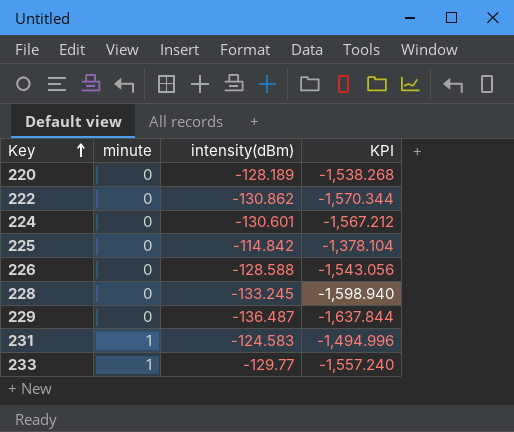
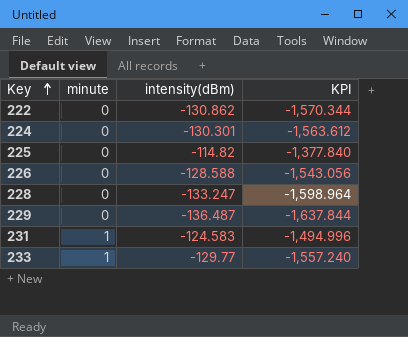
row 220: 0 | -128.189 | -1,538.268 -> none
224 | intensity(dBm): -130.601 -> -130.301
224 | KPI: -1,567.212 -> -1,563.612
225 | intensity(dBm): -114.842 -> -114.82
225 | KPI: -1,378.104 -> -1,377.840
228 | intensity(dBm): -133.245 -> -133.247
228 | KPI: -1,598.940 -> -1,598.964

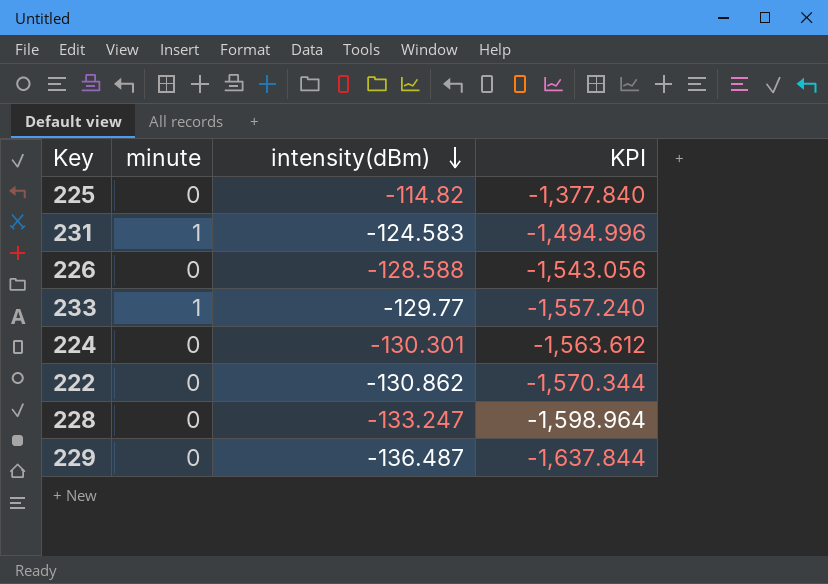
row order: Key ascending -> intensity(dBm) descending

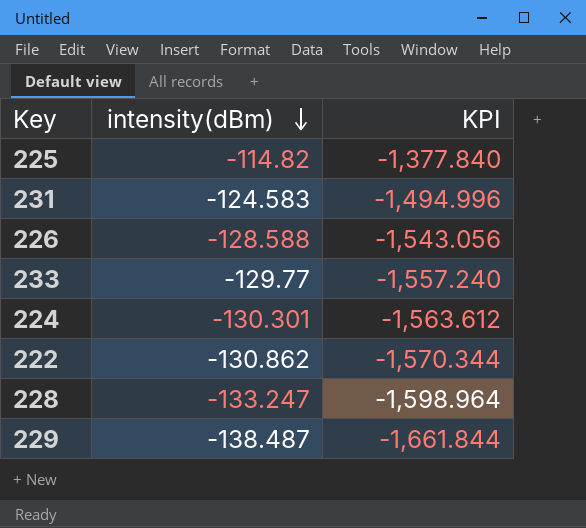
column minute | position: 2 -> none
229 | intensity(dBm): -136.487 -> -138.487
229 | KPI: -1,637.844 -> -1,661.844

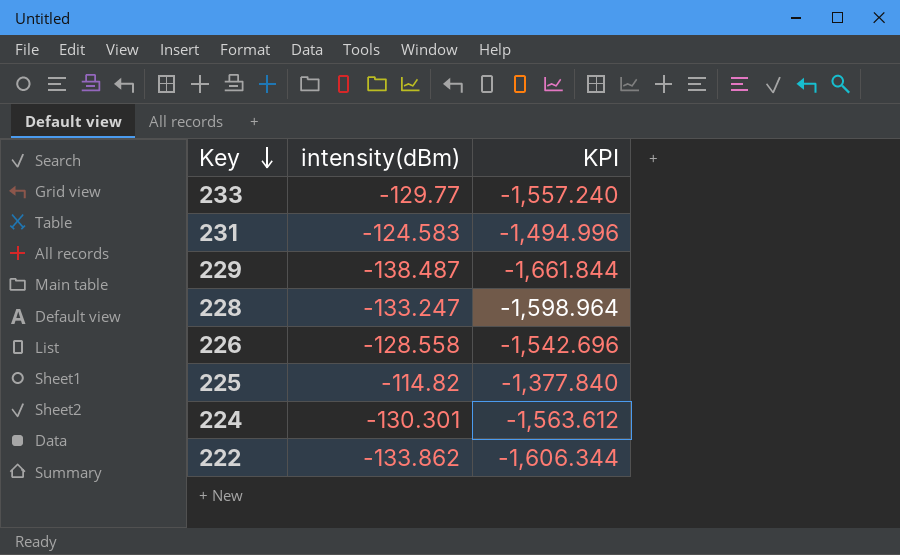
row order: intensity(dBm) descending -> Key descending
226 | intensity(dBm): -128.588 -> -128.558
226 | KPI: -1,543.056 -> -1,542.696
222 | intensity(dBm): -130.862 -> -133.862
222 | KPI: -1,570.344 -> -1,606.344

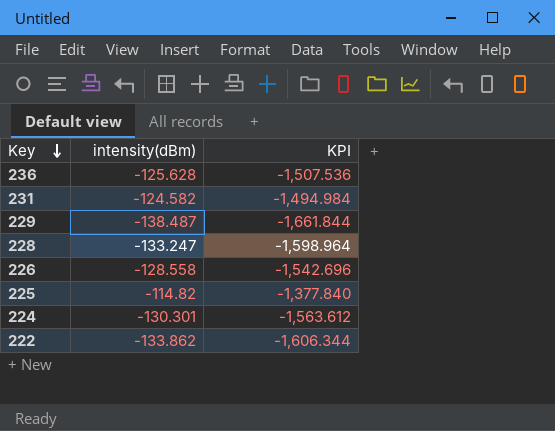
row 233: -129.77 | -1,557.240 -> none
row 236: none -> -125.628 | -1,507.536
231 | intensity(dBm): -124.583 -> -124.582
231 | KPI: -1,494.996 -> -1,494.984

